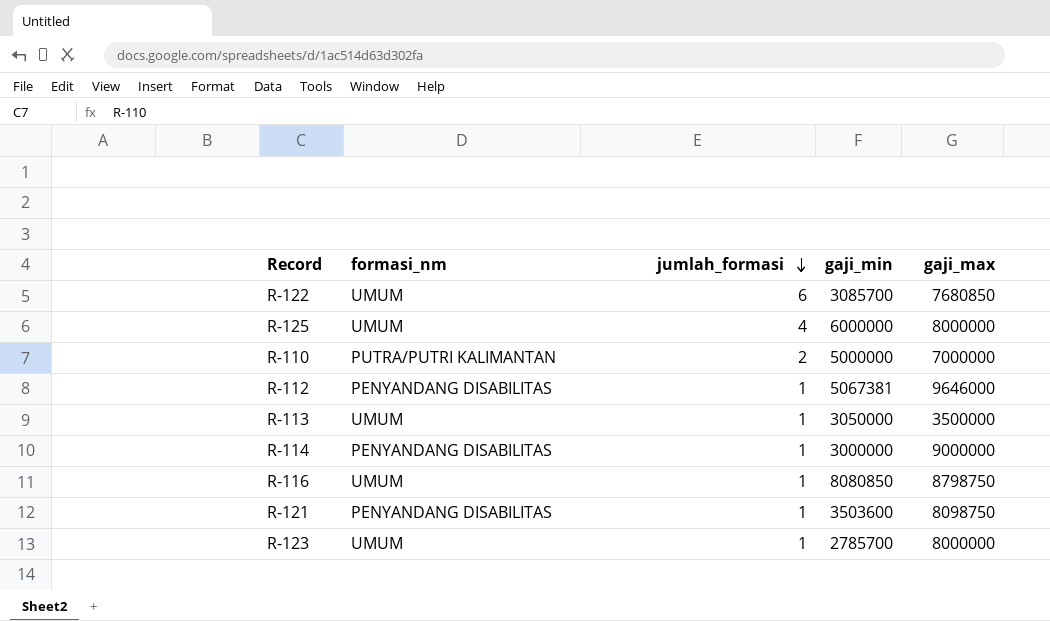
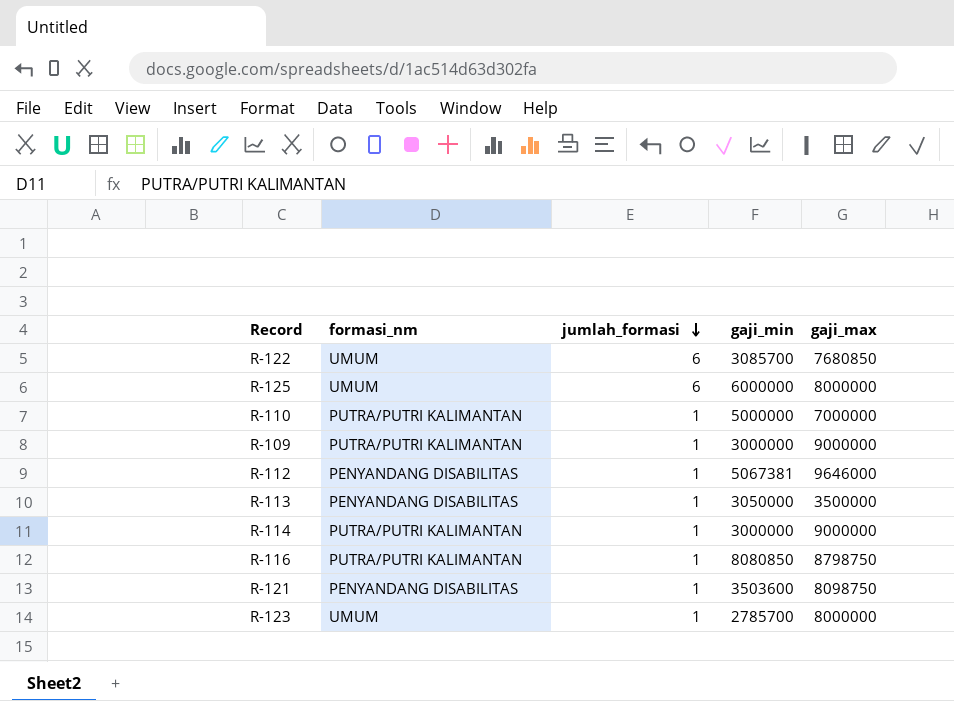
R-125 | jumlah_formasi: 4 -> 6
R-110 | jumlah_formasi: 2 -> 1
row R-109: none -> PUTRA/PUTRI KALIMANTAN | 1 | 3000000 | 9000000
R-113 | formasi_nm: UMUM -> PENYANDANG DISABILITAS
R-114 | formasi_nm: PENYANDANG DISABILITAS -> PUTRA/PUTRI KALIMANTAN
R-116 | formasi_nm: UMUM -> PUTRA/PUTRI KALIMANTAN

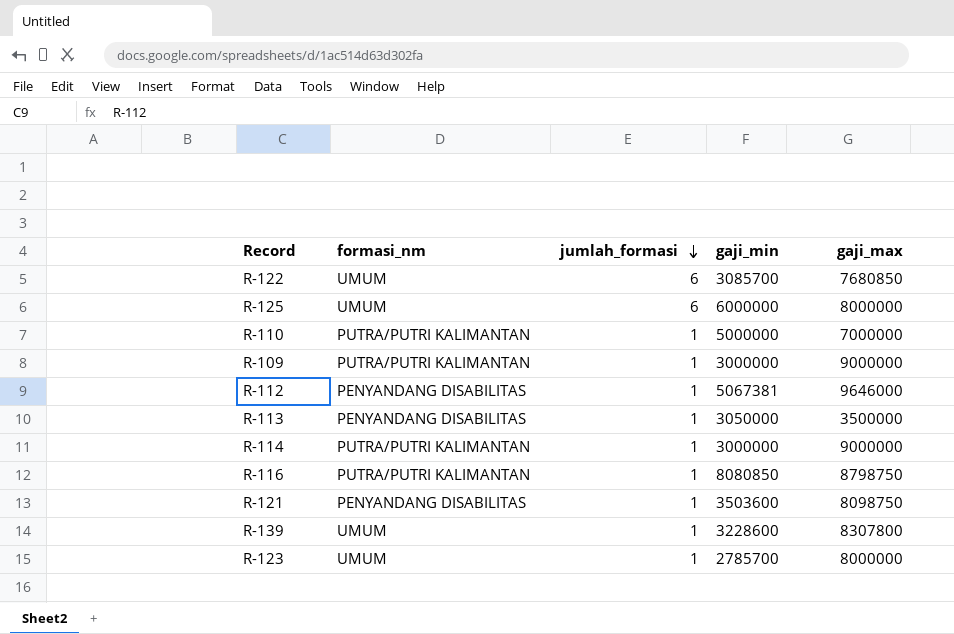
row R-139: none -> UMUM | 1 | 3228600 | 8307800

